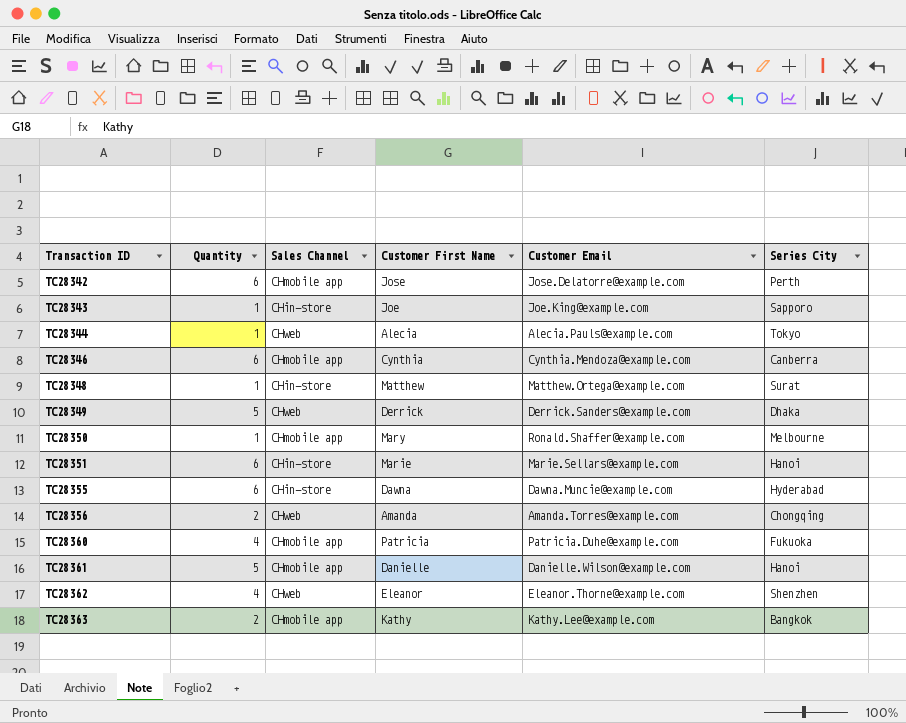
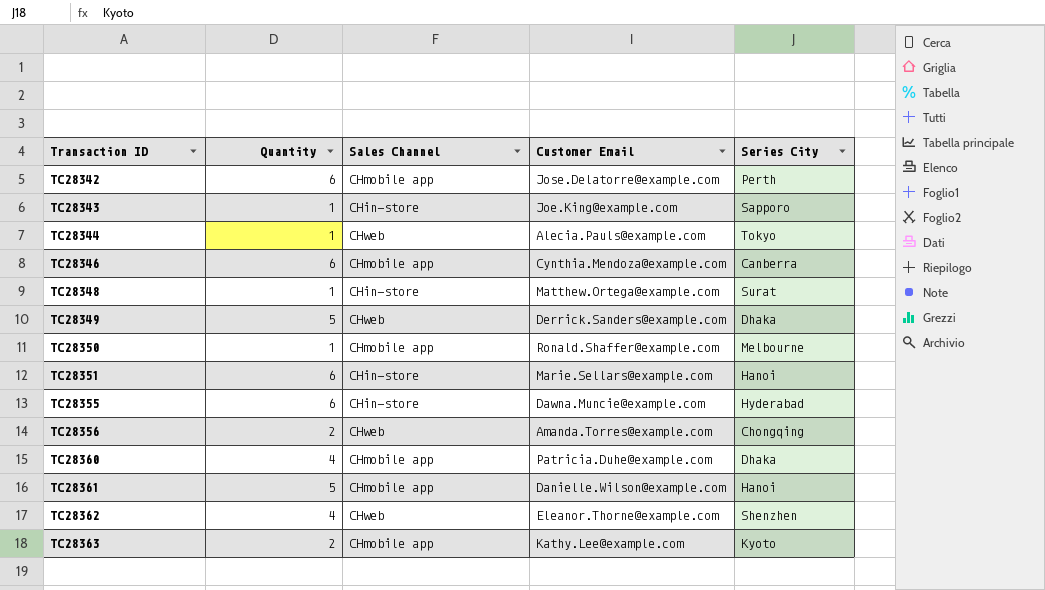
column Customer First Name | position: 4 -> none
TC28360 | Series City: Fukuoka -> Dhaka
TC28363 | Series City: Bangkok -> Kyoto

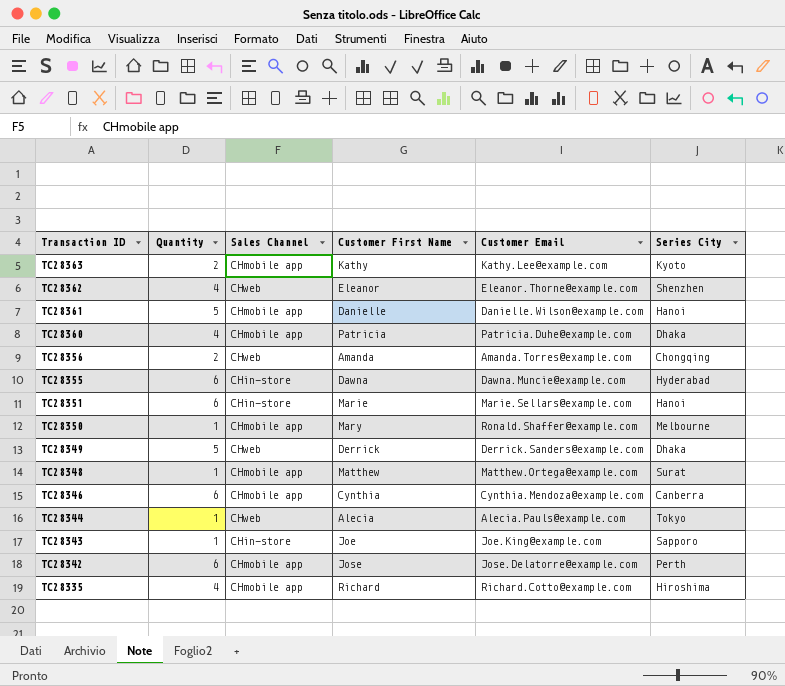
row order: Transaction ID ascending -> Transaction ID descending
column Customer First Name | position: none -> 4
TC28348 | Sales Channel: CHin-store -> CHmobile app
row TC28335: none -> 4 | CHmobile app | Richard | Richard.Cotto@example.com | Hiroshima

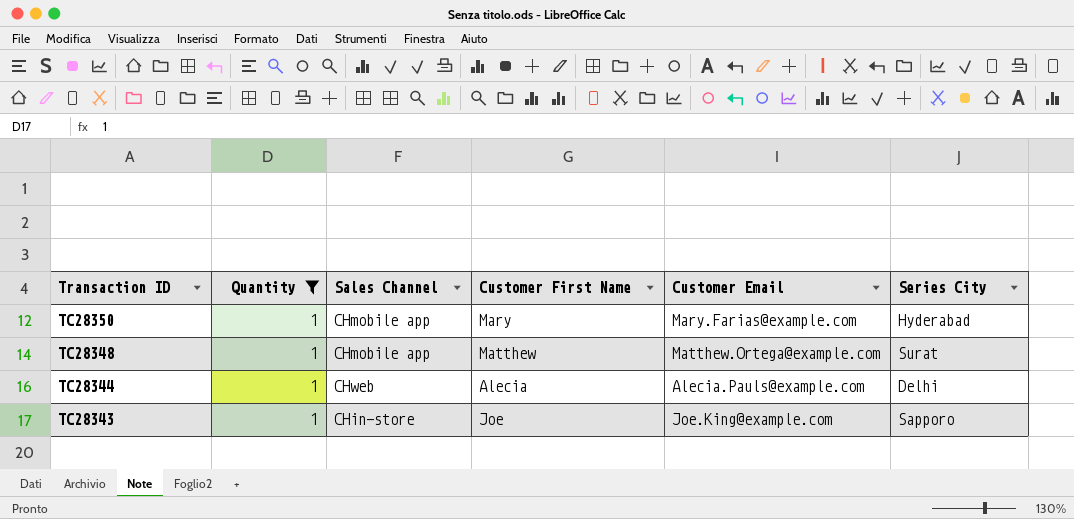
filter: none -> Quantity = 1
TC28350 | Customer Email: Ronald.Shaffer@example.com -> Mary.Farias@example.com
TC28350 | Series City: Melbourne -> Hyderabad
TC28344 | Series City: Tokyo -> Delhi

